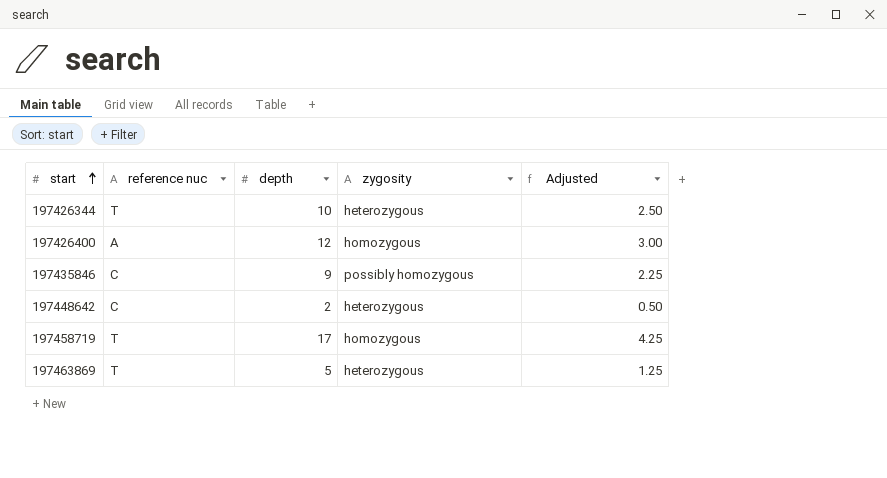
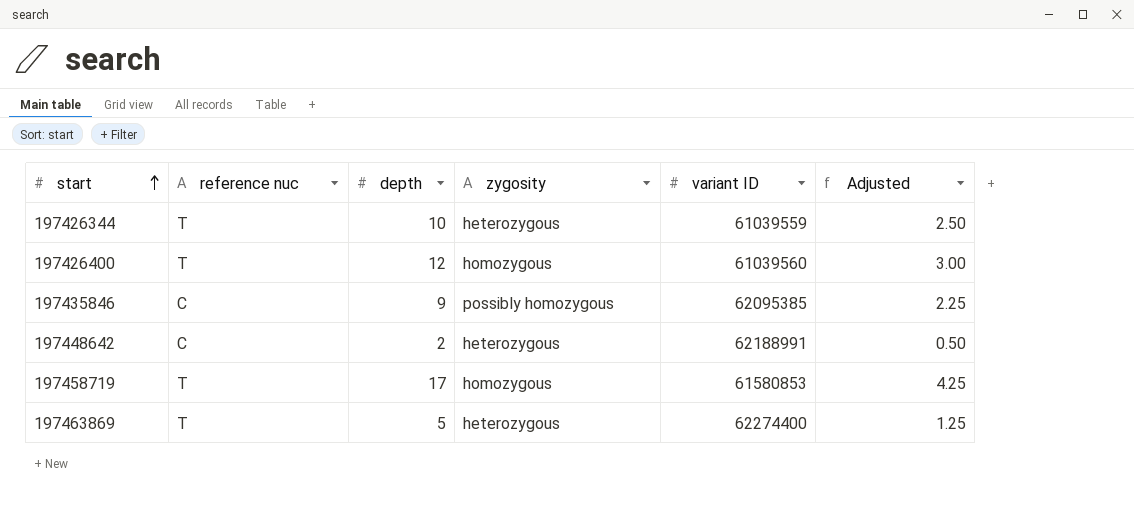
column variant ID | position: none -> 5
197426400 | reference nuc: A -> T

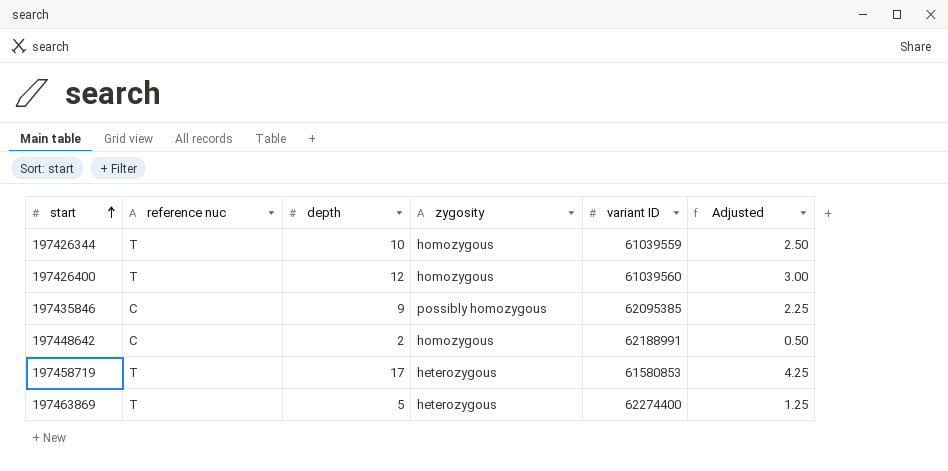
197426344 | zygosity: heterozygous -> homozygous
197448642 | zygosity: heterozygous -> homozygous
197458719 | zygosity: homozygous -> heterozygous

